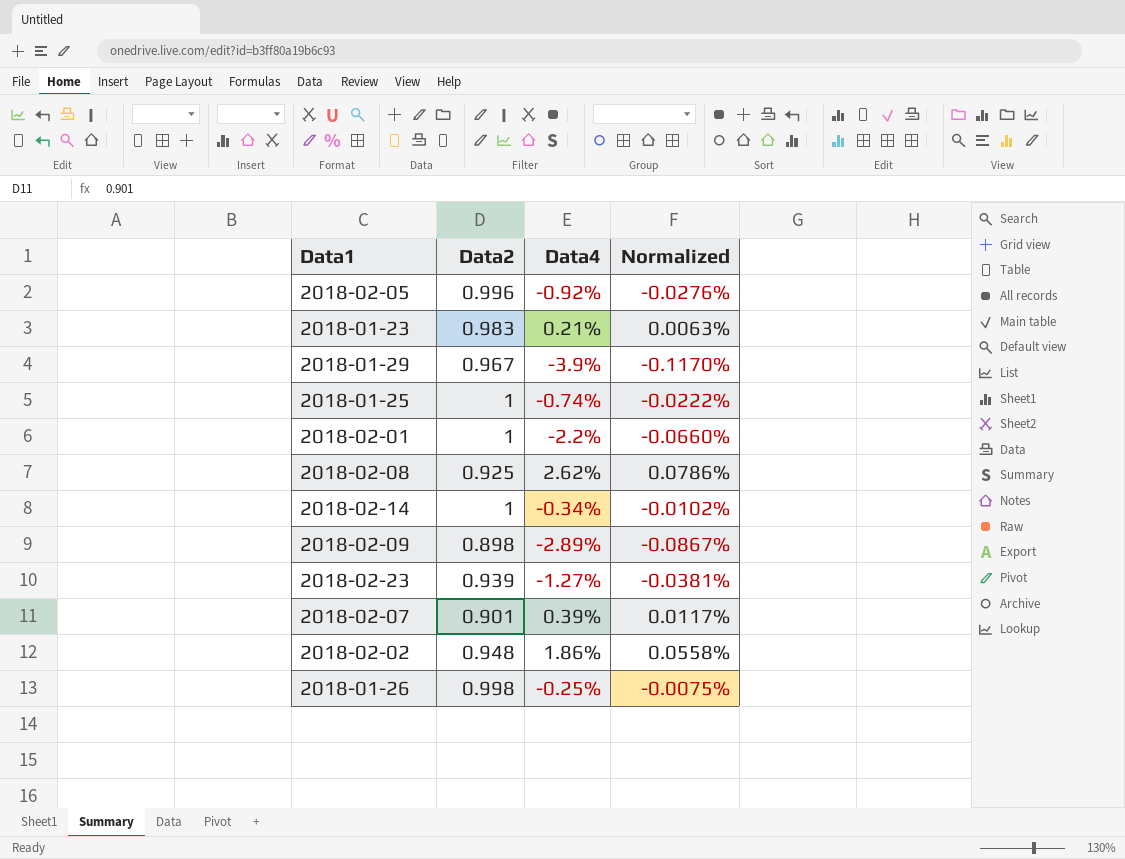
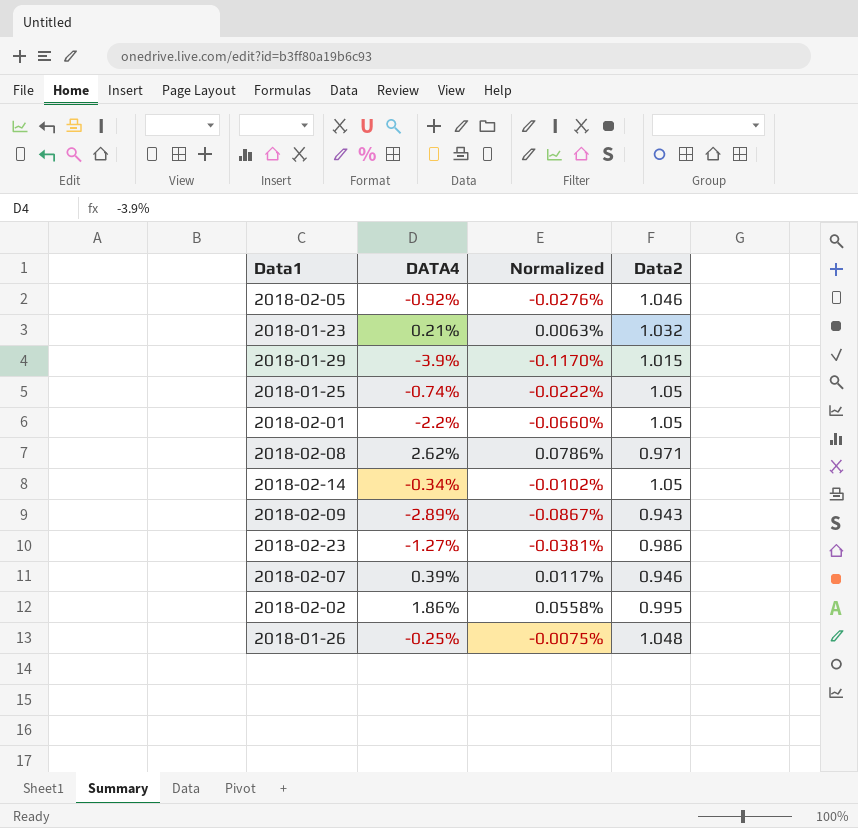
column name: Data4 -> DATA4
column Data2 | position: 2 -> 4
2018-02-05 | Data2: 0.996 -> 1.046
2018-01-23 | Data2: 0.983 -> 1.032
2018-01-29 | Data2: 0.967 -> 1.015
2018-01-25 | Data2: 1 -> 1.05
2018-02-01 | Data2: 1 -> 1.05
2018-02-08 | Data2: 0.925 -> 0.971
2018-02-14 | Data2: 1 -> 1.05
2018-02-09 | Data2: 0.898 -> 0.943
2018-02-23 | Data2: 0.939 -> 0.986
2018-02-07 | Data2: 0.901 -> 0.946
2018-02-02 | Data2: 0.948 -> 0.995
2018-01-26 | Data2: 0.998 -> 1.048

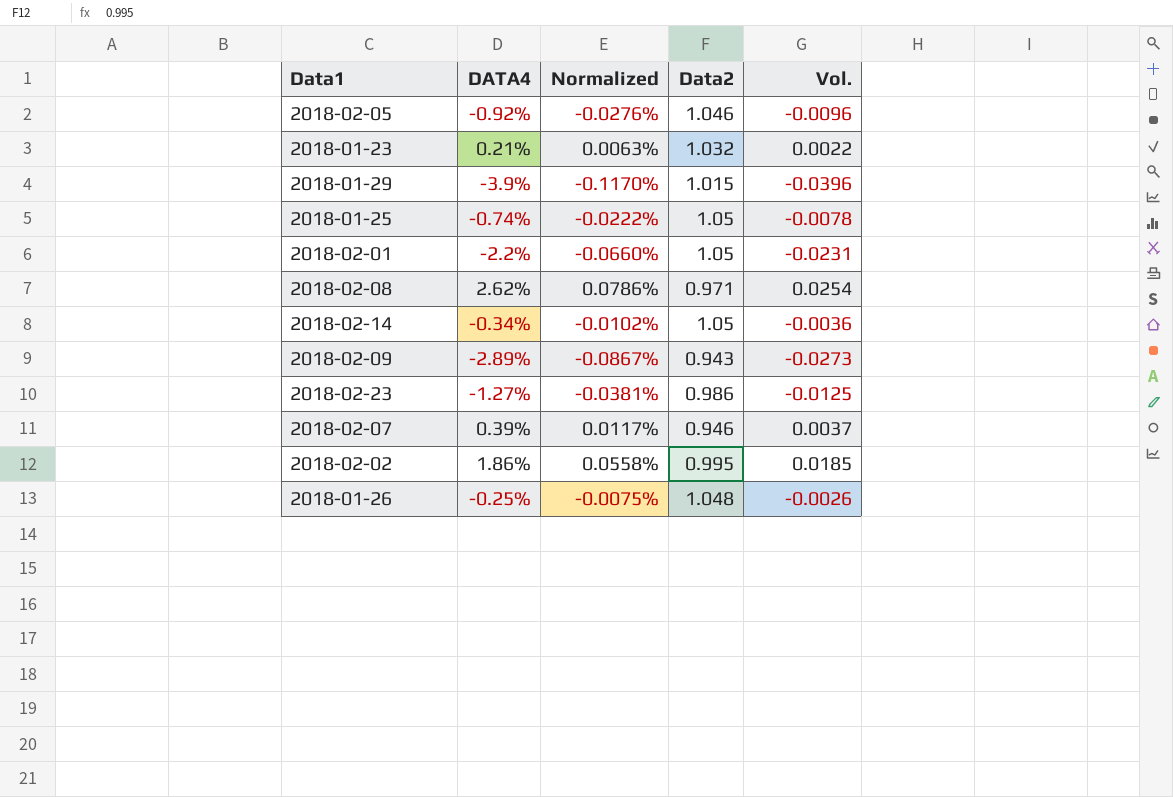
column Vol. | formula: none -> [DATA4] * [Data2]

